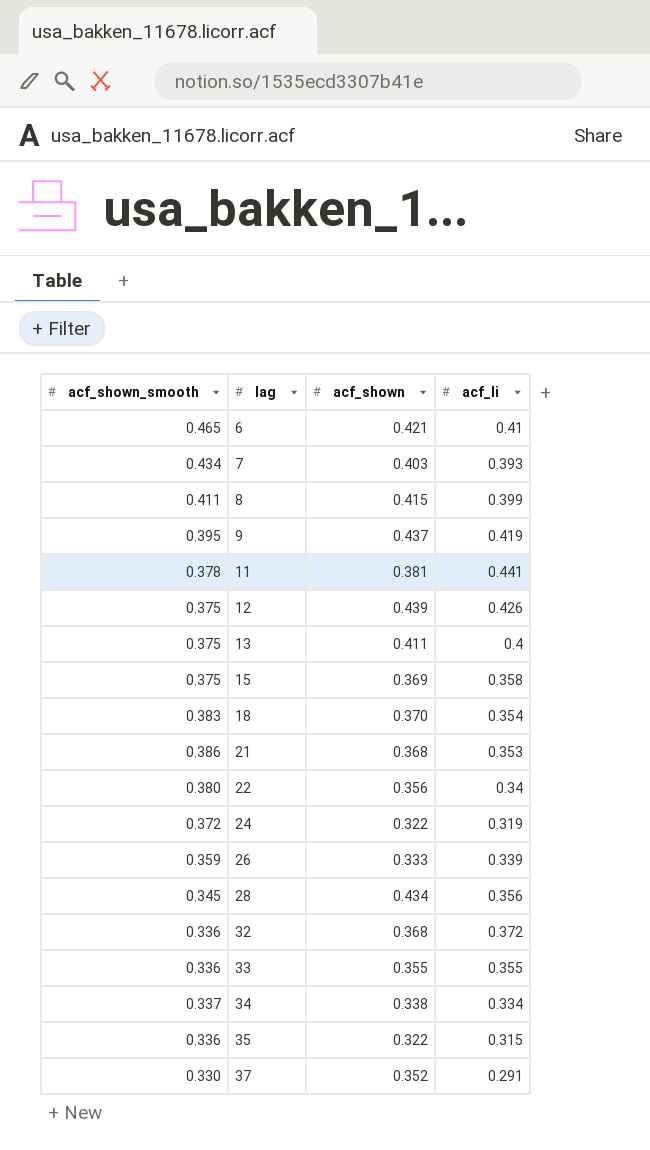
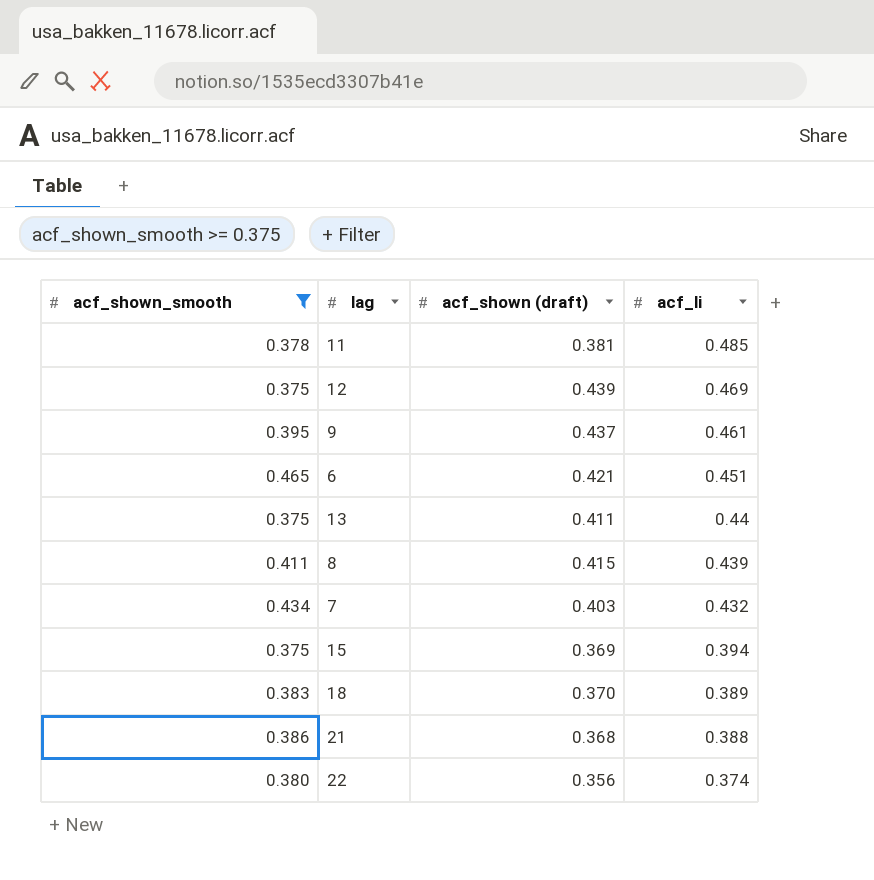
filter: none -> acf_shown_smooth >= 0.375
row order: lag ascending -> acf_li descending
column name: acf_shown -> acf_shown (draft)
11 | acf_li: 0.441 -> 0.485
12 | acf_li: 0.426 -> 0.469
9 | acf_li: 0.419 -> 0.461
6 | acf_li: 0.41 -> 0.451
13 | acf_li: 0.4 -> 0.44
8 | acf_li: 0.399 -> 0.439
7 | acf_li: 0.393 -> 0.432
15 | acf_li: 0.358 -> 0.394
18 | acf_li: 0.354 -> 0.389
21 | acf_li: 0.353 -> 0.388
22 | acf_li: 0.34 -> 0.374

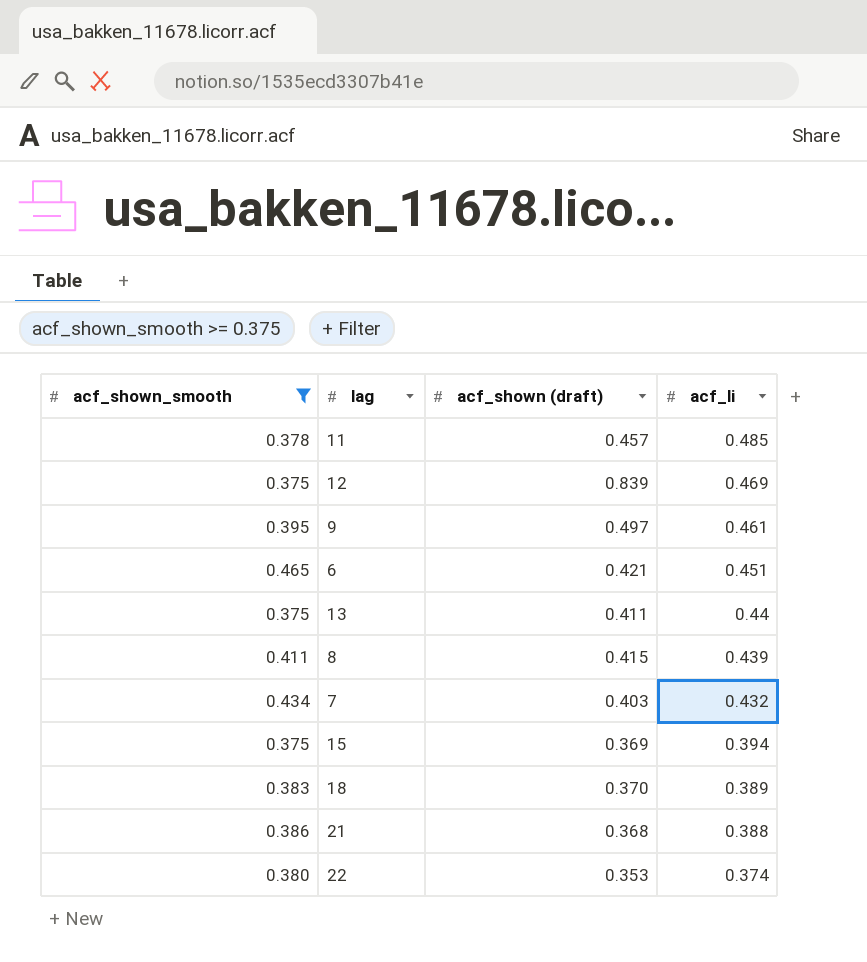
11 | acf_shown (draft): 0.381 -> 0.457
12 | acf_shown (draft): 0.439 -> 0.839
9 | acf_shown (draft): 0.437 -> 0.497
22 | acf_shown (draft): 0.356 -> 0.353

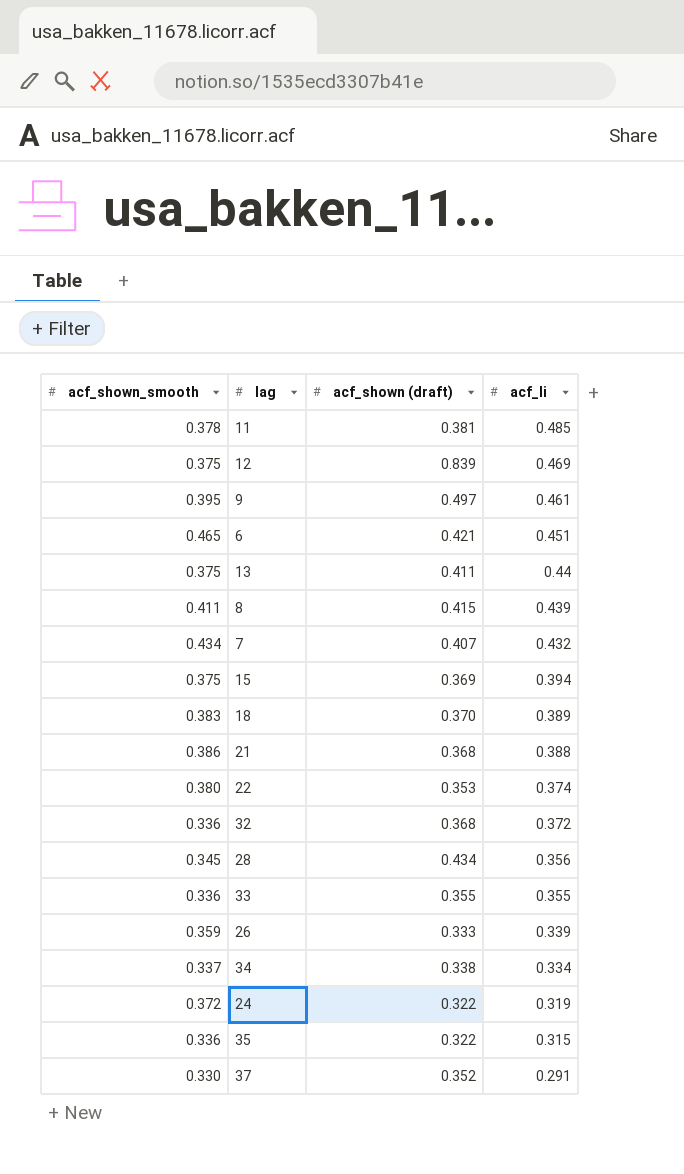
filter: acf_shown_smooth >= 0.375 -> none
11 | acf_shown (draft): 0.457 -> 0.381
7 | acf_shown (draft): 0.403 -> 0.407

